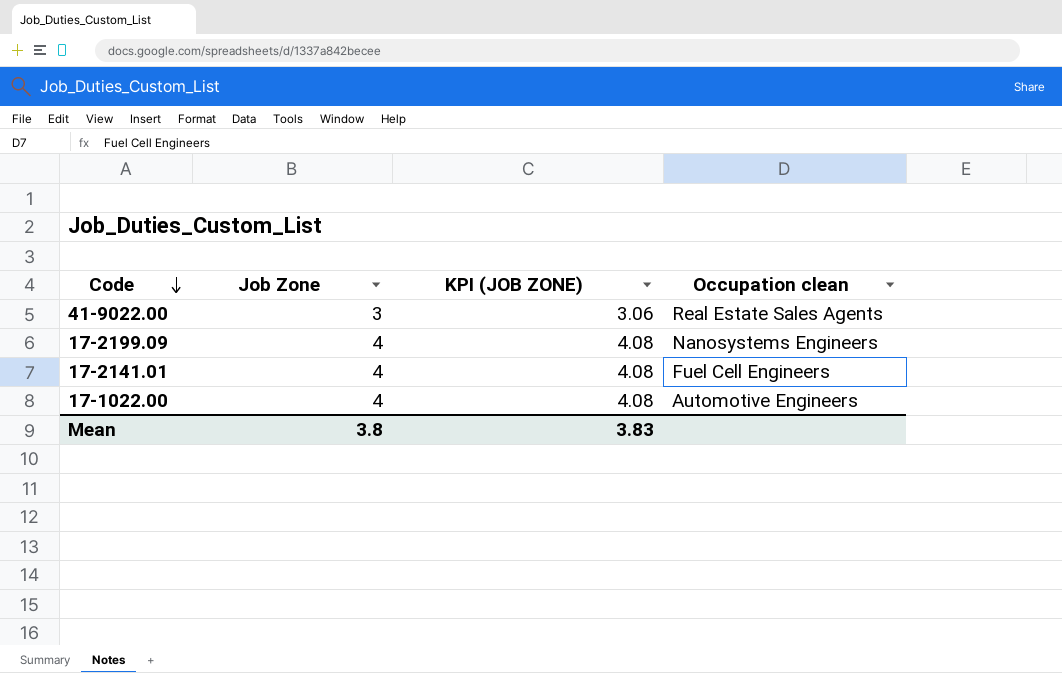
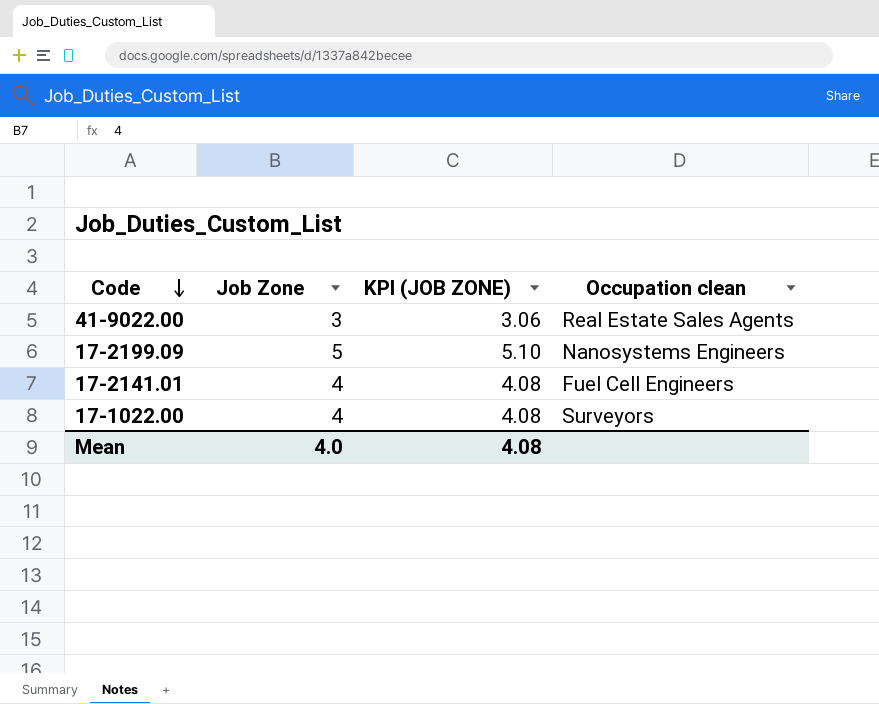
17-2199.09 | Job Zone: 4 -> 5
17-2199.09 | KPI (JOB ZONE): 4.08 -> 5.10
17-1022.00 | Occupation clean: Automotive Engineers -> Surveyors
Mean | Job Zone: 3.8 -> 4.0
Mean | KPI (JOB ZONE): 3.83 -> 4.08

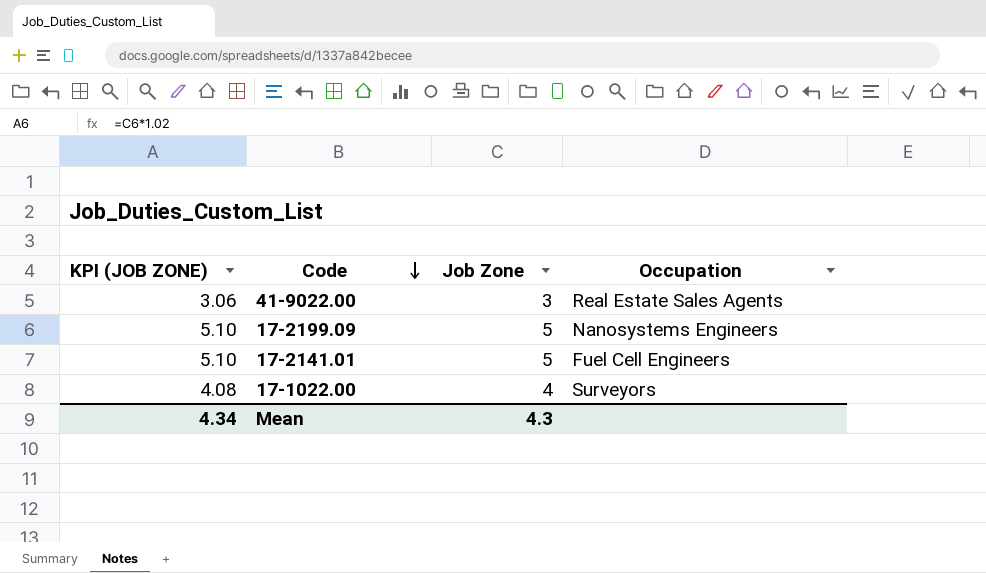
column KPI (JOB ZONE) | position: 3 -> 1
column name: Occupation clean -> Occupation
17-2141.01 | KPI (JOB ZONE): 4.08 -> 5.10
17-2141.01 | Job Zone: 4 -> 5
Mean | KPI (JOB ZONE): 4.08 -> 4.34
Mean | Job Zone: 4.0 -> 4.3

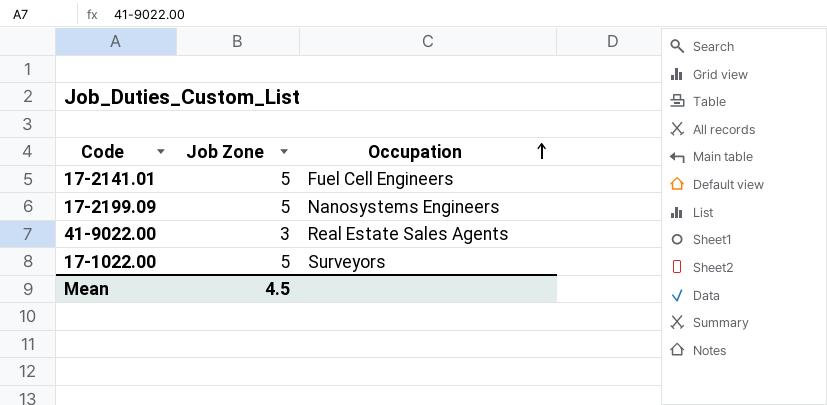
row order: Code descending -> Occupation ascending
column KPI (JOB ZONE) | formula: [Job Zone] * 1.02 -> none
17-1022.00 | Job Zone: 4 -> 5
Mean | Job Zone: 4.3 -> 4.5

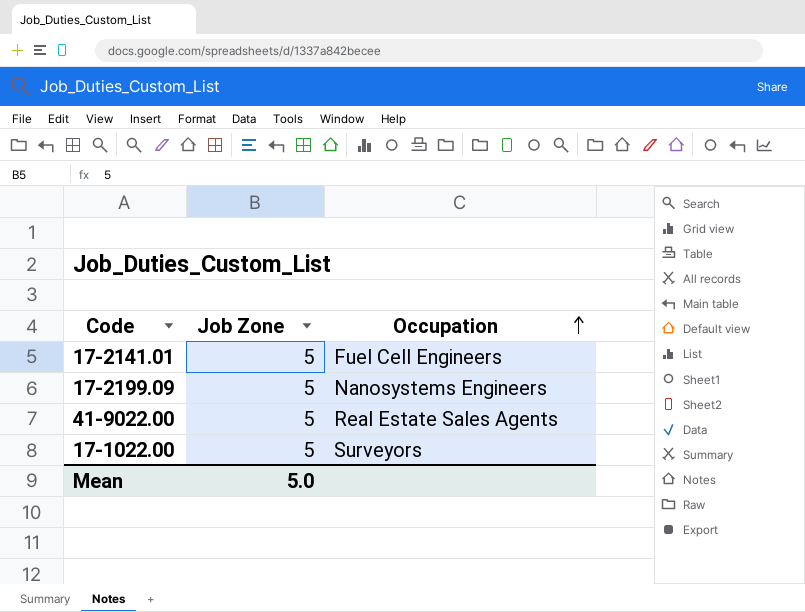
41-9022.00 | Job Zone: 3 -> 5
Mean | Job Zone: 4.5 -> 5.0

